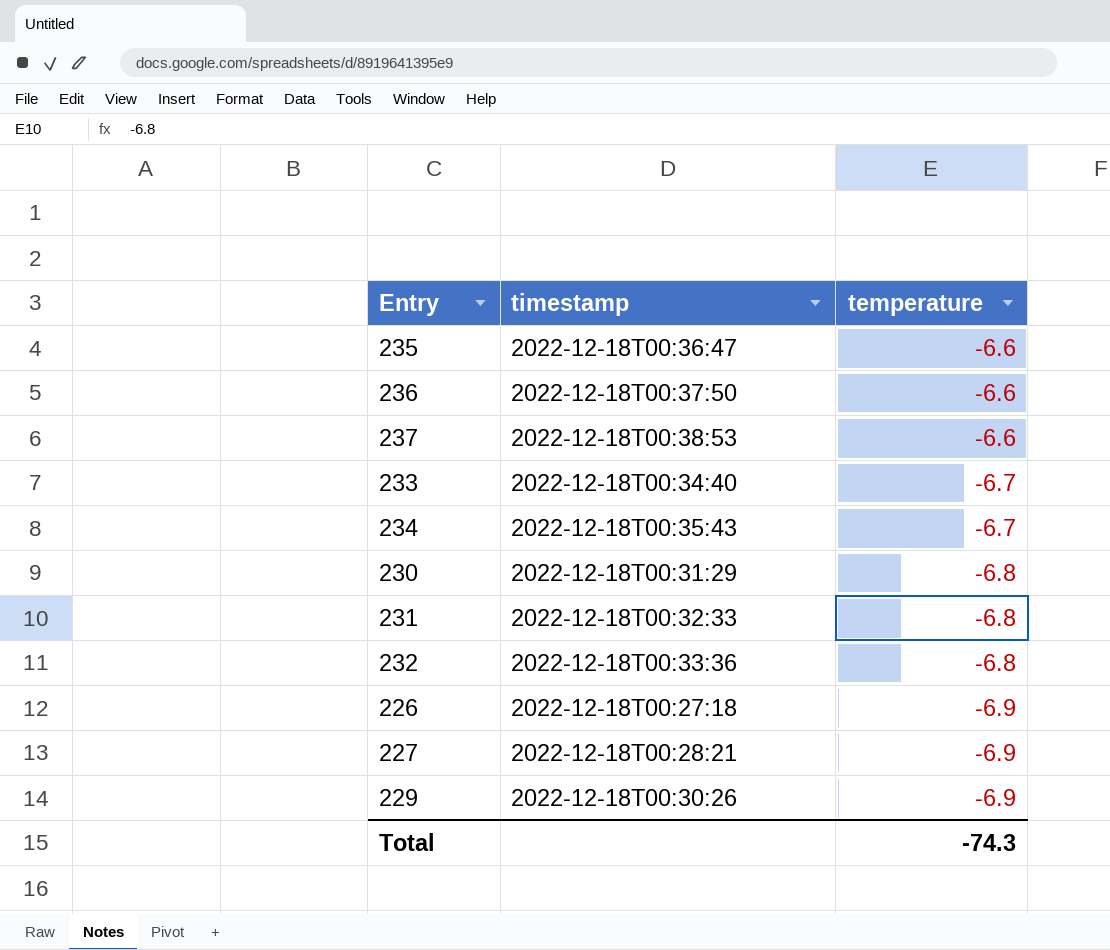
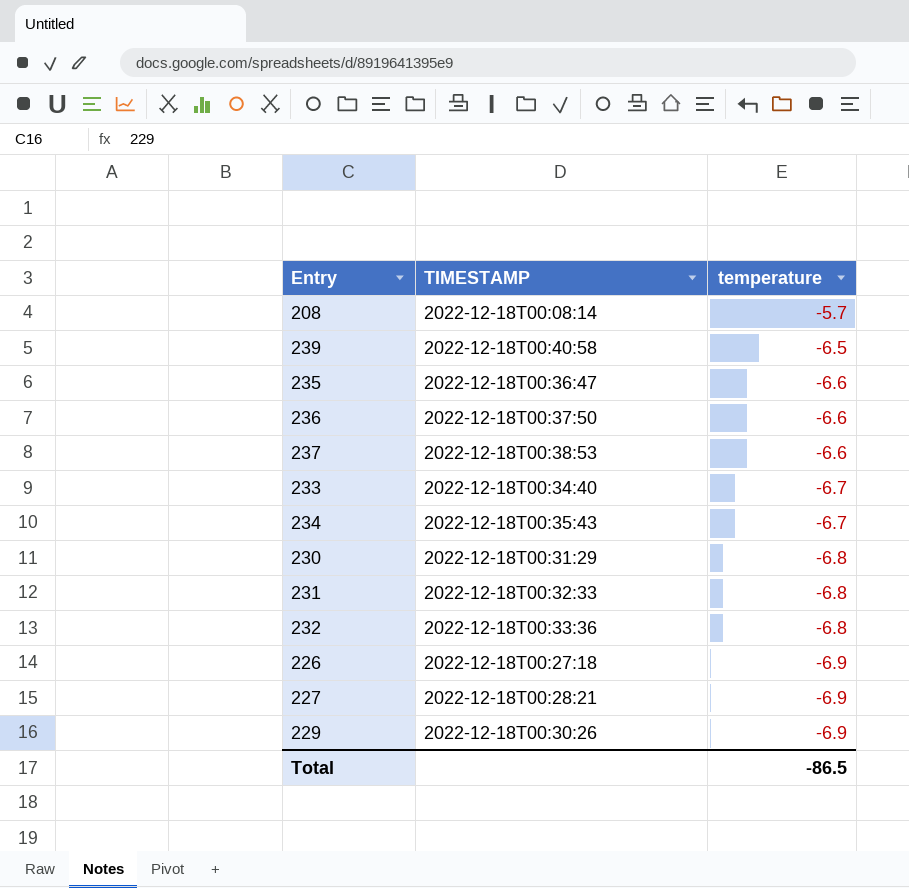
column name: timestamp -> TIMESTAMP
row 208: none -> 2022-12-18T00:08:14 | -5.7
row 239: none -> 2022-12-18T00:40:58 | -6.5
Total | temperature: -74.3 -> -86.5

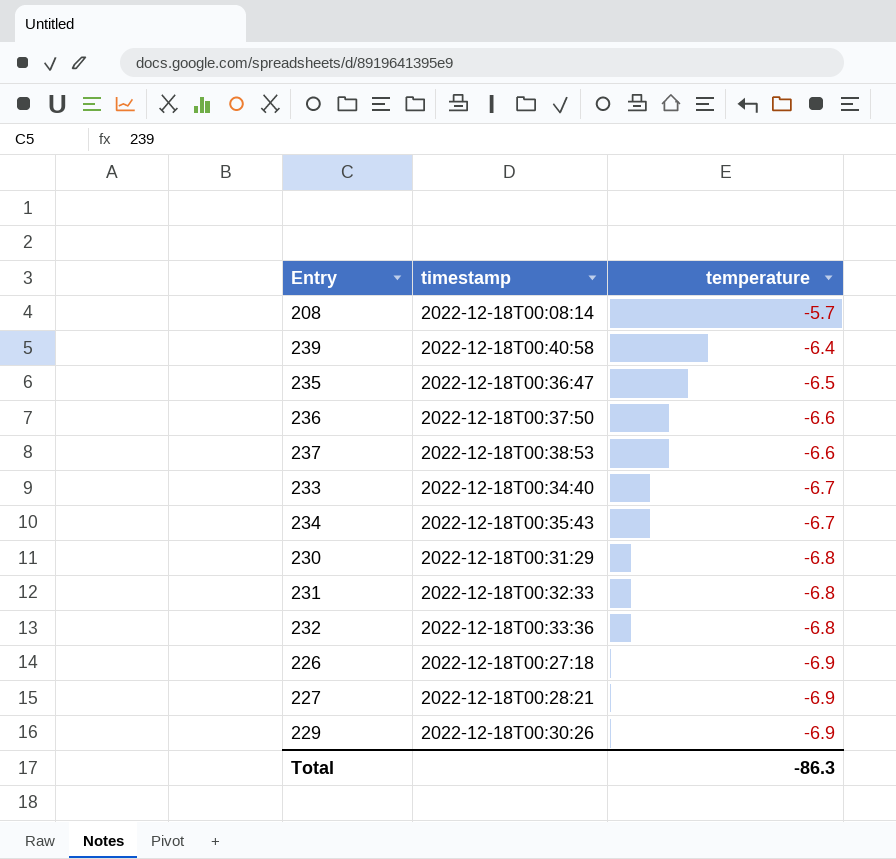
column name: TIMESTAMP -> timestamp
239 | temperature: -6.5 -> -6.4
235 | temperature: -6.6 -> -6.5
Total | temperature: -86.5 -> -86.3

